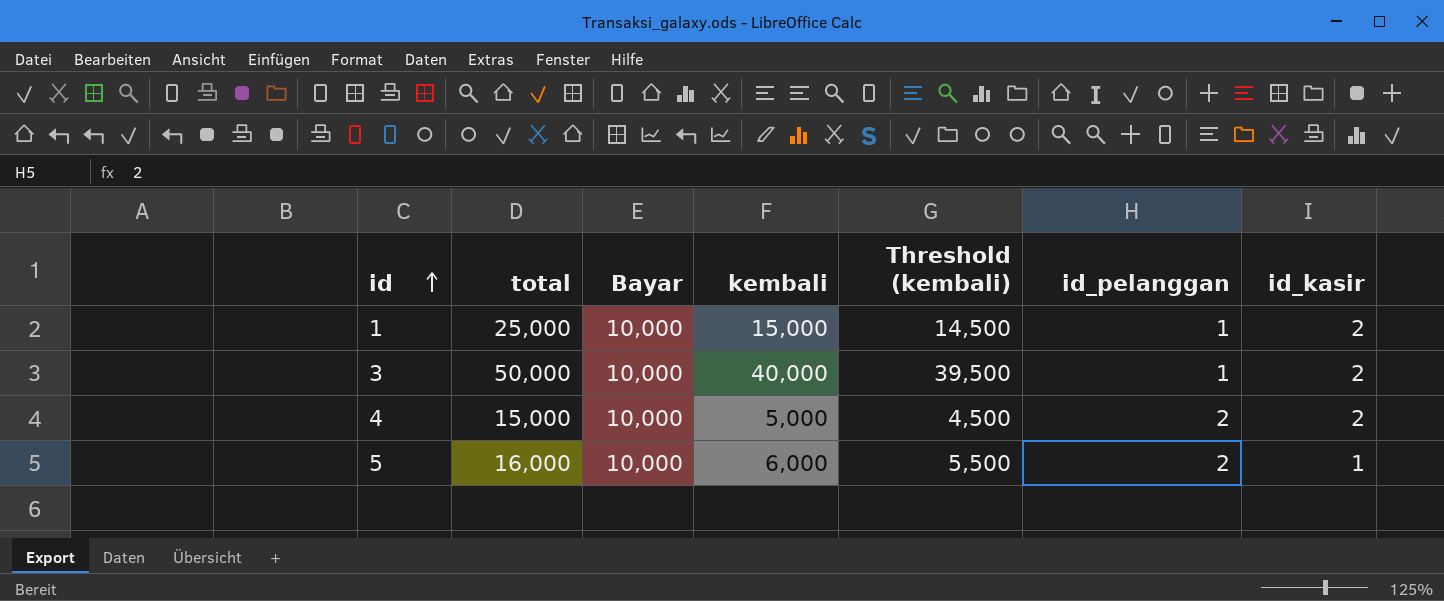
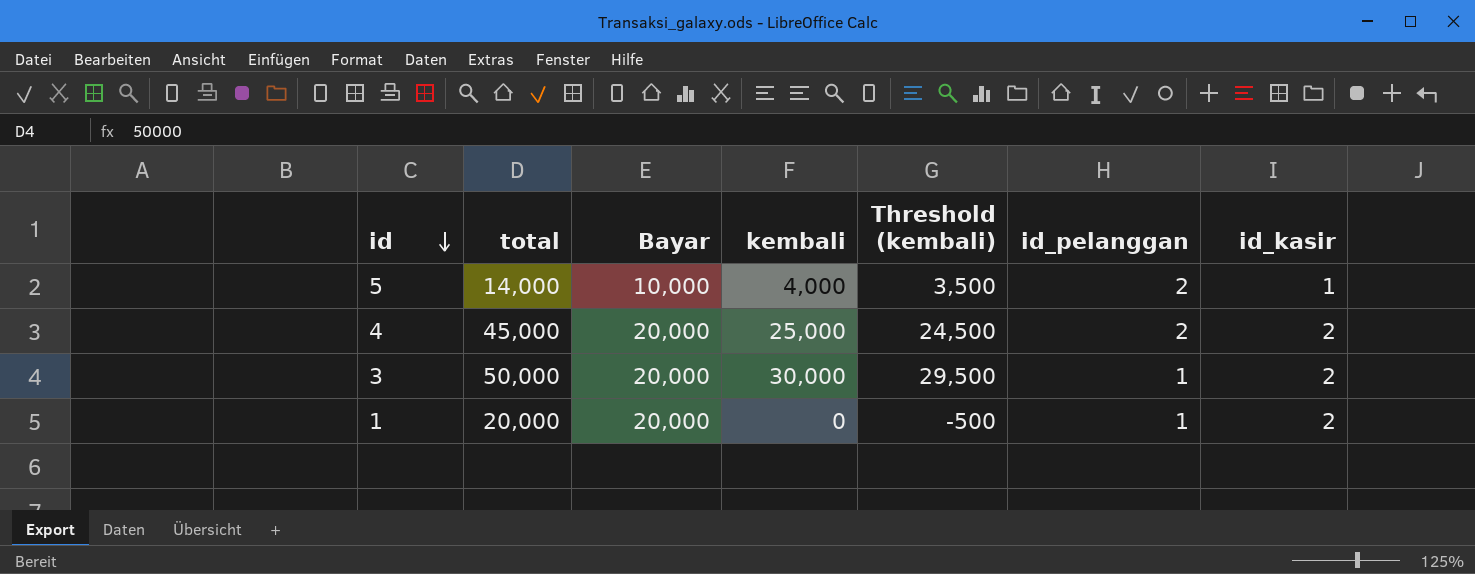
row order: id ascending -> id descending
5 | total: 16,000 -> 14,000
5 | kembali: 6,000 -> 4,000
5 | Threshold (kembali): 5,500 -> 3,500
4 | total: 15,000 -> 45,000
4 | Bayar: 10,000 -> 20,000
4 | kembali: 5,000 -> 25,000
4 | Threshold (kembali): 4,500 -> 24,500
3 | Bayar: 10,000 -> 20,000
3 | kembali: 40,000 -> 30,000
3 | Threshold (kembali): 39,500 -> 29,500
1 | total: 25,000 -> 20,000
1 | Bayar: 10,000 -> 20,000
1 | kembali: 15,000 -> 0
1 | Threshold (kembali): 14,500 -> -500

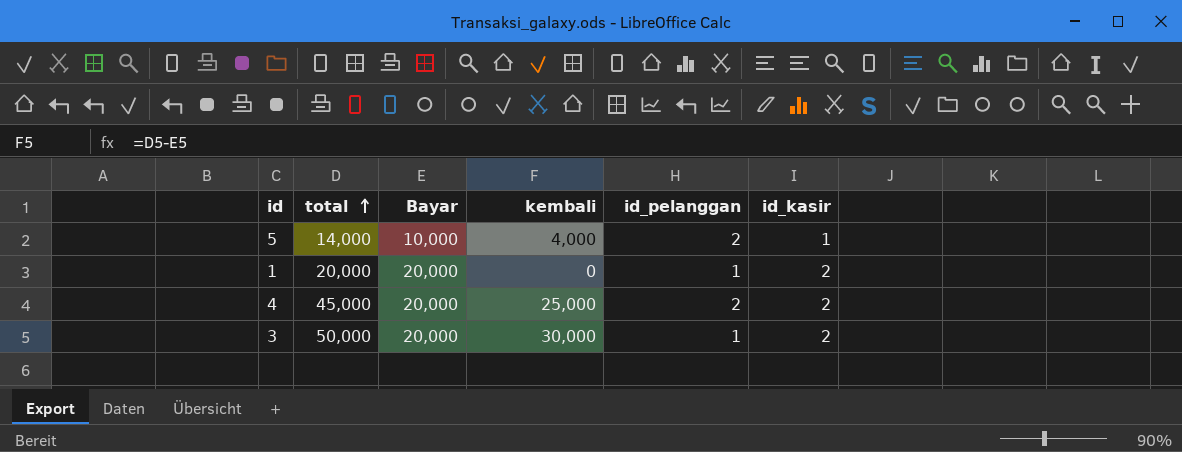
row order: id descending -> total ascending
column Threshold (kembali) | formula: [kembali] - 500 -> none

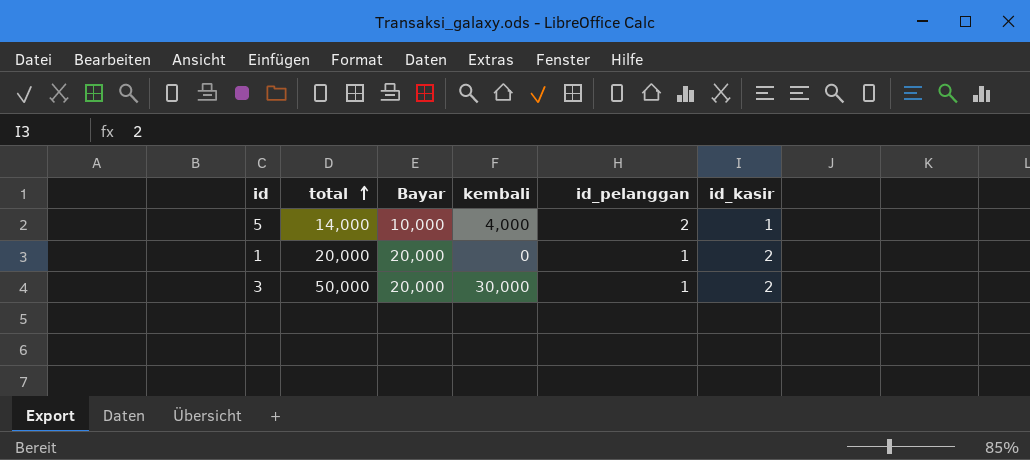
row 4: 45,000 | 20,000 | 25,000 | 2 | 2 -> none

